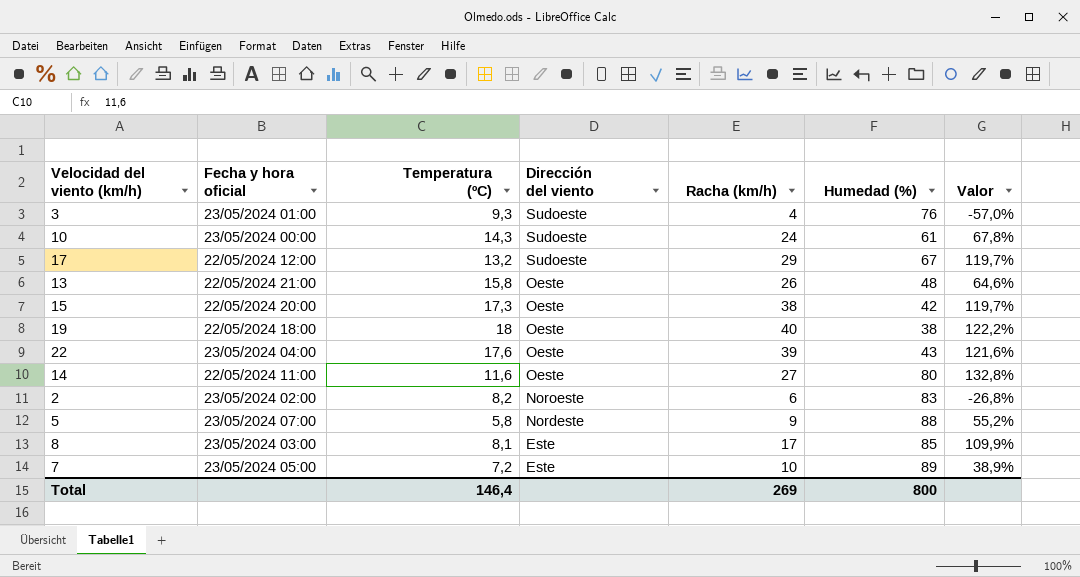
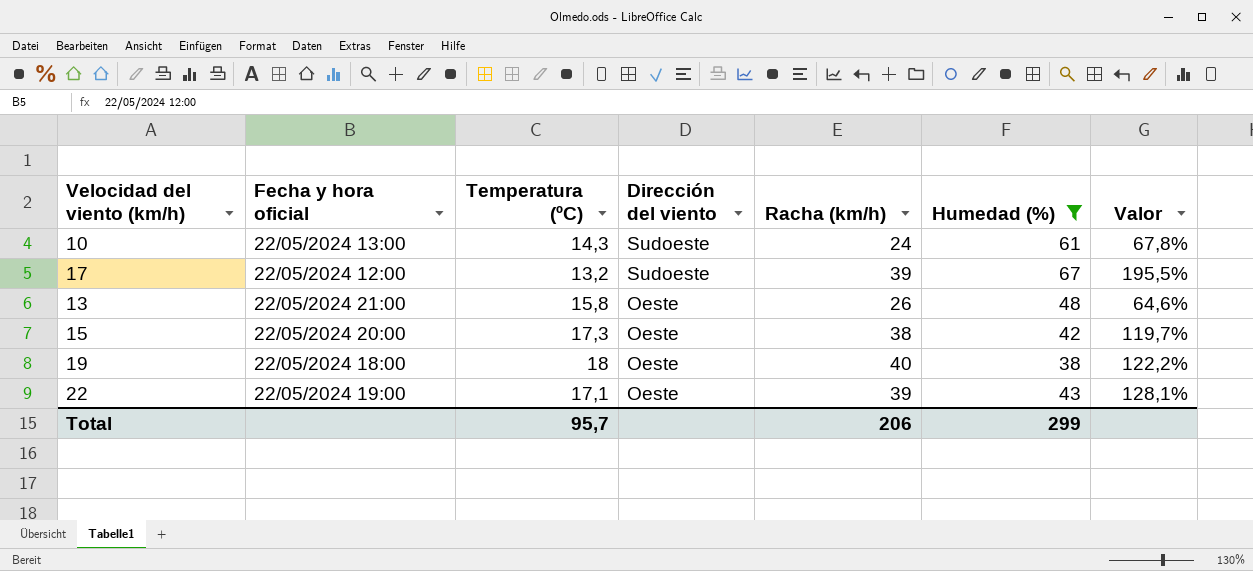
filter: none -> Humedad (%) <= 67
10 | Fecha y hora oficial: 23/05/2024 00:00 -> 22/05/2024 13:00
17 | Racha (km/h): 29 -> 39
17 | Valor: 119,7% -> 195,5%
22 | Fecha y hora oficial: 23/05/2024 04:00 -> 22/05/2024 19:00
22 | Temperatura (ºC): 17,6 -> 17,1
22 | Valor: 121,6% -> 128,1%
Total | Temperatura (ºC): 146,4 -> 95,7
Total | Racha (km/h): 269 -> 206
Total | Humedad (%): 800 -> 299

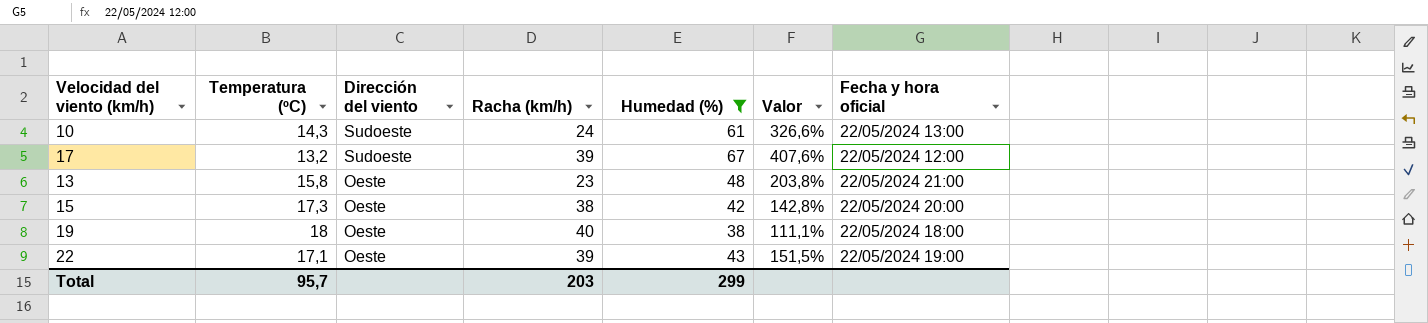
column Valor | formula: ([Racha (km/h)] - [Temperatura (ºC)]) / [Temperatura (ºC)] -> ([Humedad (%)] - [Temperatura (ºC)]) / [Temperatura (ºC)]
column Fecha y hora oficial | position: 2 -> 7
13 | Racha (km/h): 26 -> 23
Total | Racha (km/h): 206 -> 203

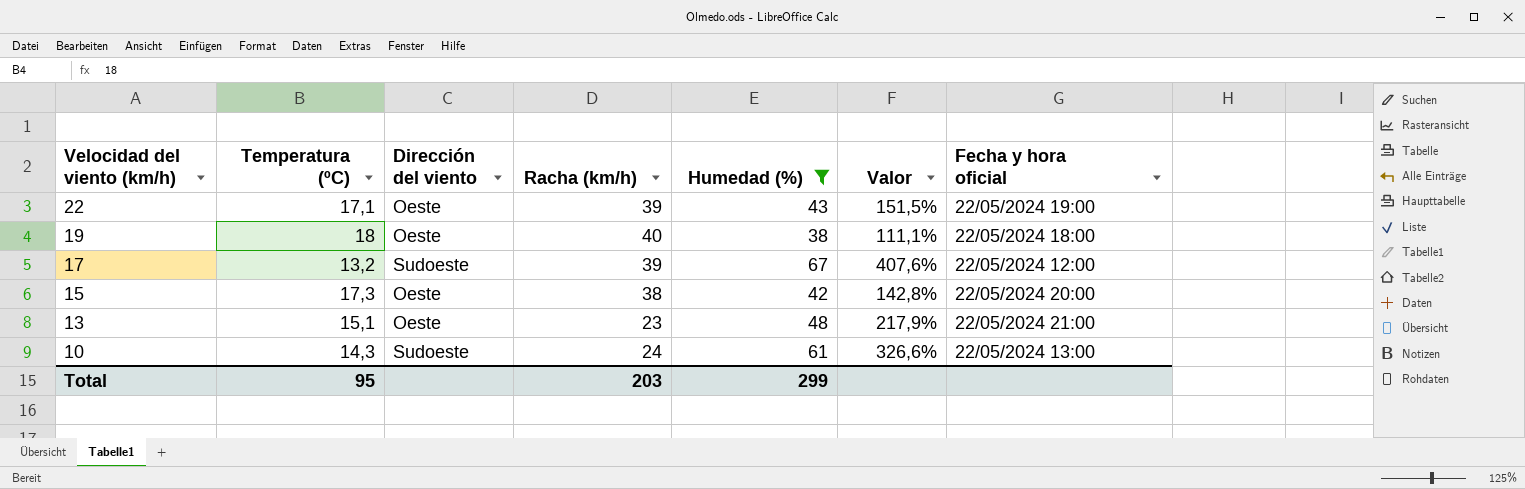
row order: Dirección del viento descending -> Velocidad del viento (km/h) descending
13 | Temperatura (ºC): 15,8 -> 15,1
13 | Valor: 203,8% -> 217,9%
Total | Temperatura (ºC): 95,7 -> 95

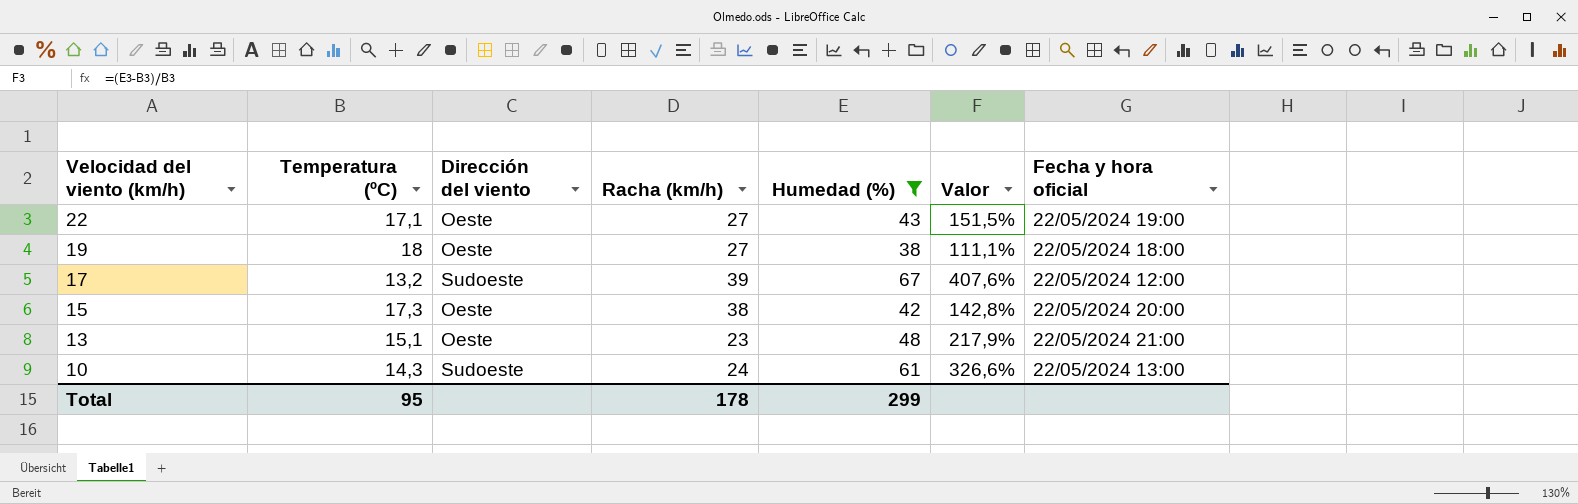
22 | Racha (km/h): 39 -> 27
19 | Racha (km/h): 40 -> 27
Total | Racha (km/h): 203 -> 178

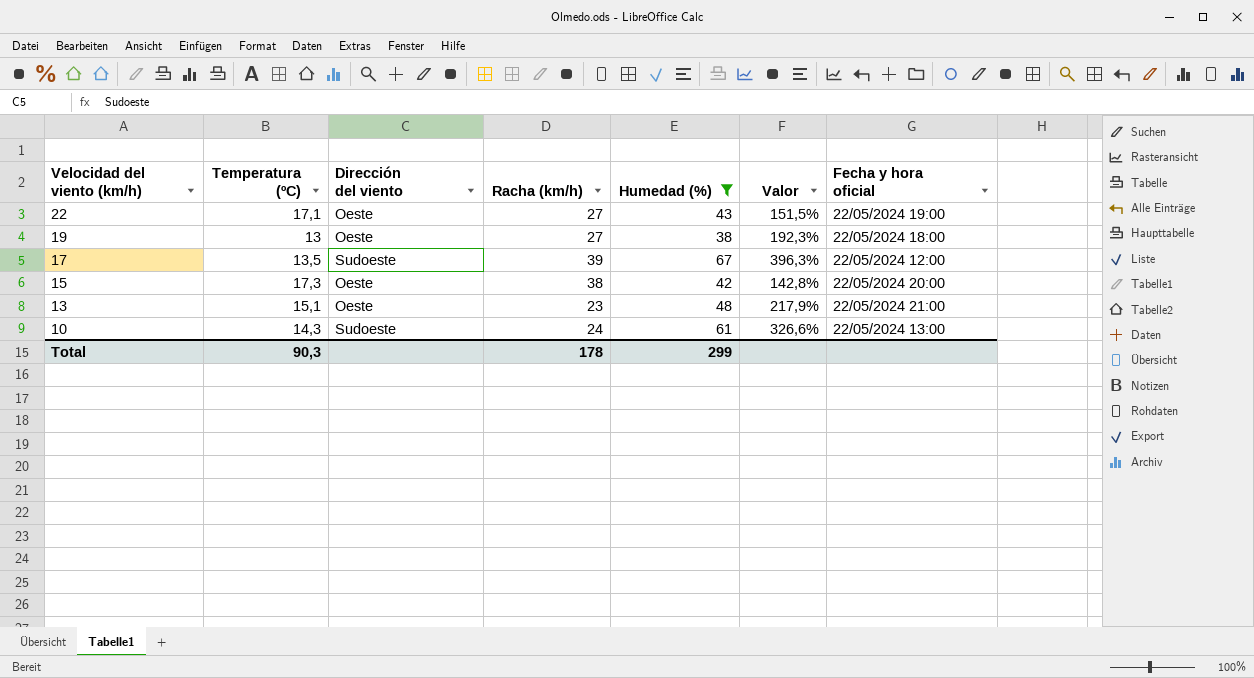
19 | Temperatura (ºC): 18 -> 13
19 | Valor: 111,1% -> 192,3%
17 | Temperatura (ºC): 13,2 -> 13,5
17 | Valor: 407,6% -> 396,3%
Total | Temperatura (ºC): 95 -> 90,3

